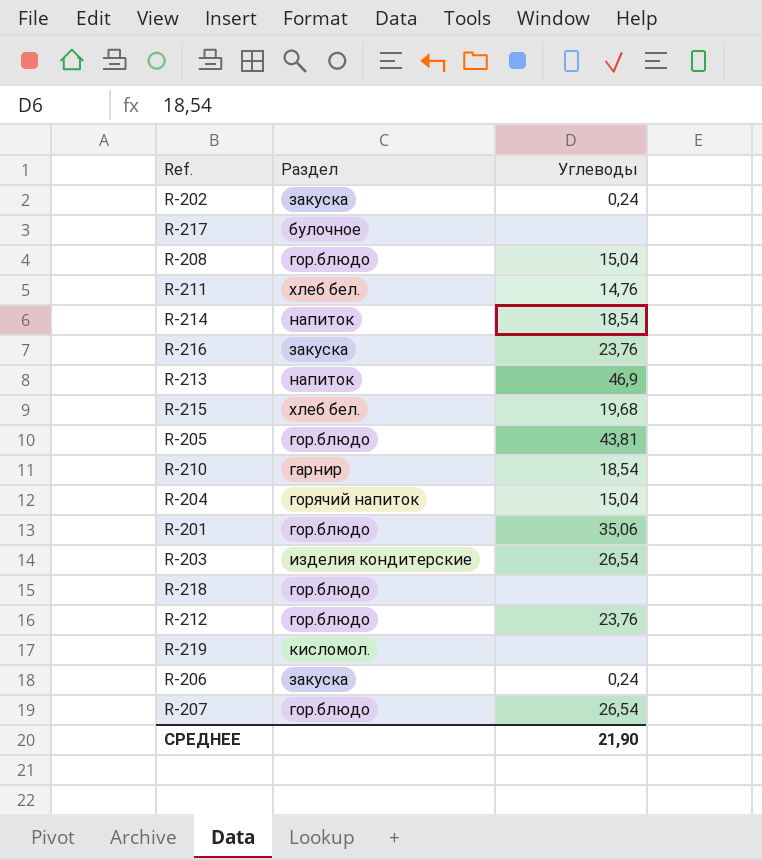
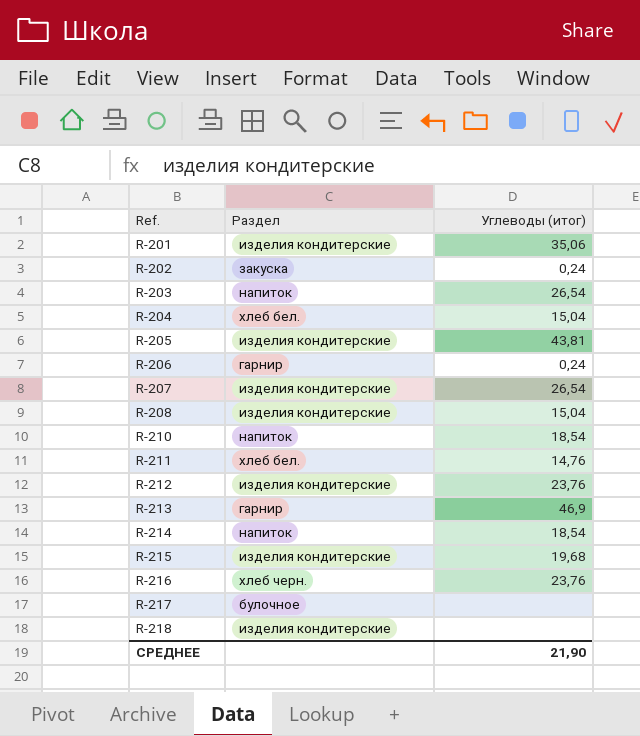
row order: none -> Ref. ascending
column name: Углеводы -> Углеводы (итог)
row R-219: кисломол. | none -> none
R-201 | Раздел: гор.блюдо -> изделия кондитерские
R-203 | Раздел: изделия кондитерские -> напиток
R-204 | Раздел: горячий напиток -> хлеб бел.
R-205 | Раздел: гор.блюдо -> изделия кондитерские
R-206 | Раздел: закуска -> гарнир
R-207 | Раздел: гор.блюдо -> изделия кондитерские
R-208 | Раздел: гор.блюдо -> изделия кондитерские
R-210 | Раздел: гарнир -> напиток
R-212 | Раздел: гор.блюдо -> изделия кондитерские
R-213 | Раздел: напиток -> гарнир
R-215 | Раздел: хлеб бел. -> изделия кондитерские
R-216 | Раздел: закуска -> хлеб черн.
R-218 | Раздел: гор.блюдо -> изделия кондитерские

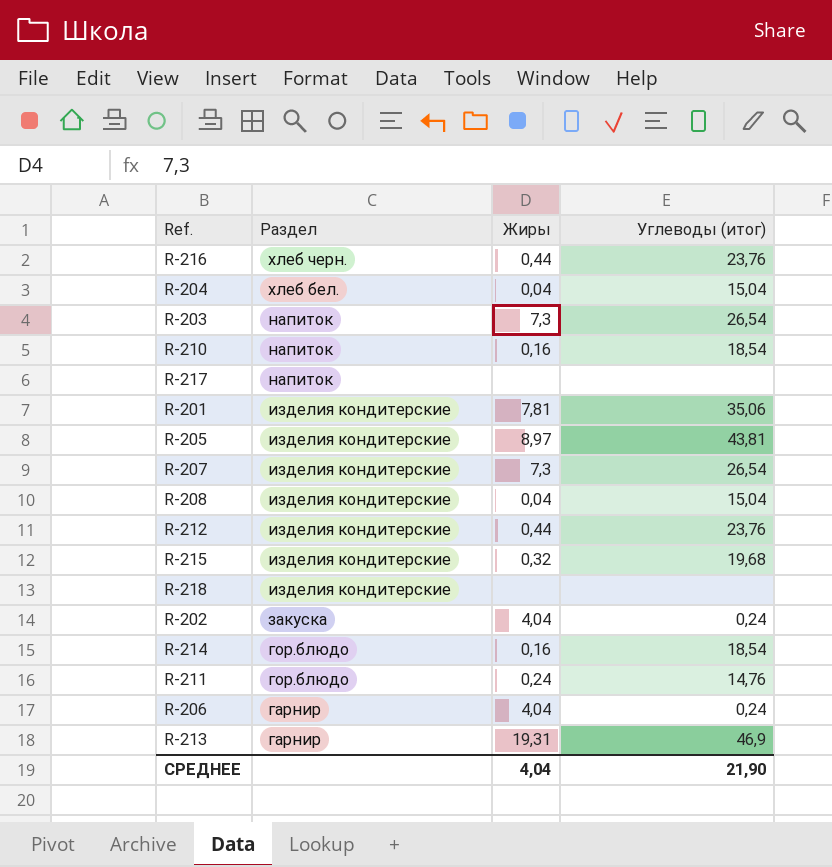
row order: Ref. ascending -> Раздел descending
column Жиры | position: none -> 3
R-217 | Раздел: булочное -> напиток
R-214 | Раздел: напиток -> гор.блюдо
R-211 | Раздел: хлеб бел. -> гор.блюдо

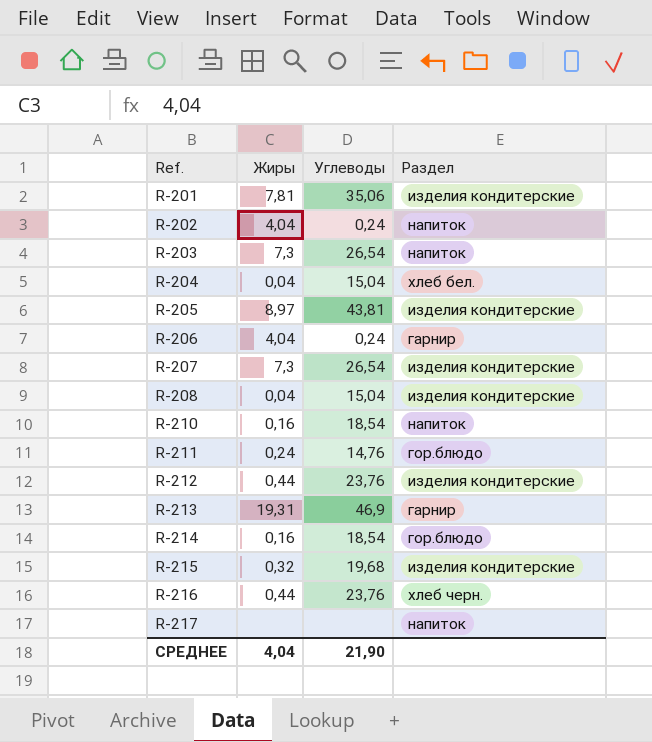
row order: Раздел descending -> Ref. ascending
column name: Углеводы (итог) -> Углеводы
column Раздел | position: 2 -> 4
row R-218: изделия кондитерские | none | none -> none
R-202 | Раздел: закуска -> напиток

